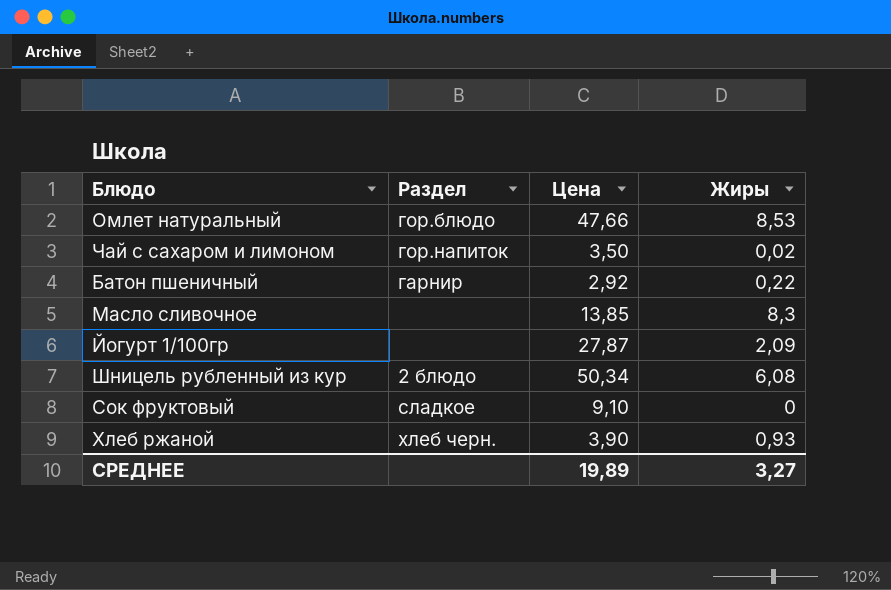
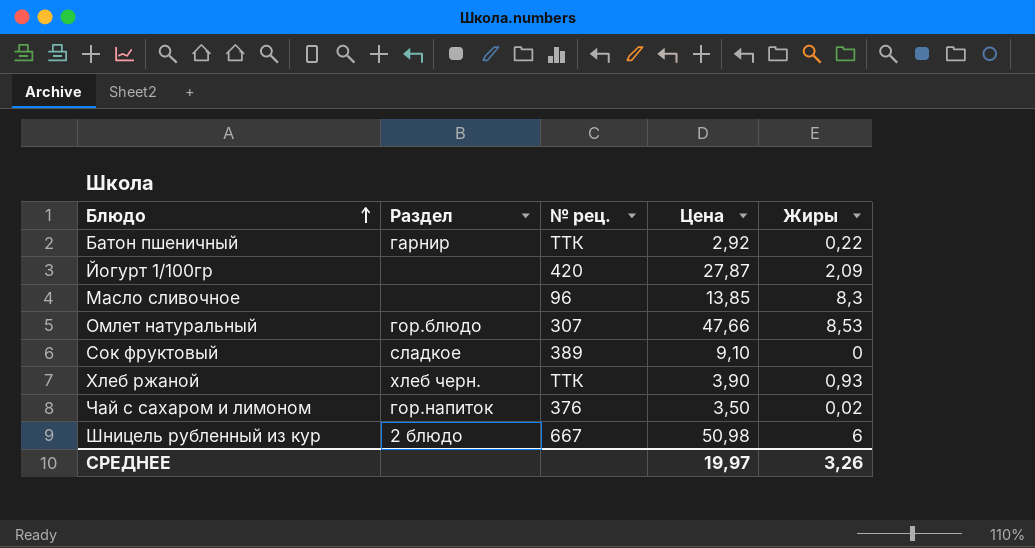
row order: none -> Блюдо ascending
column № рец. | position: none -> 3
Шницель рубленный из кур | Цена: 50,34 -> 50,98
Шницель рубленный из кур | Жиры: 6,08 -> 6
СРЕДНЕЕ | Цена: 19,89 -> 19,97
СРЕДНЕЕ | Жиры: 3,27 -> 3,26

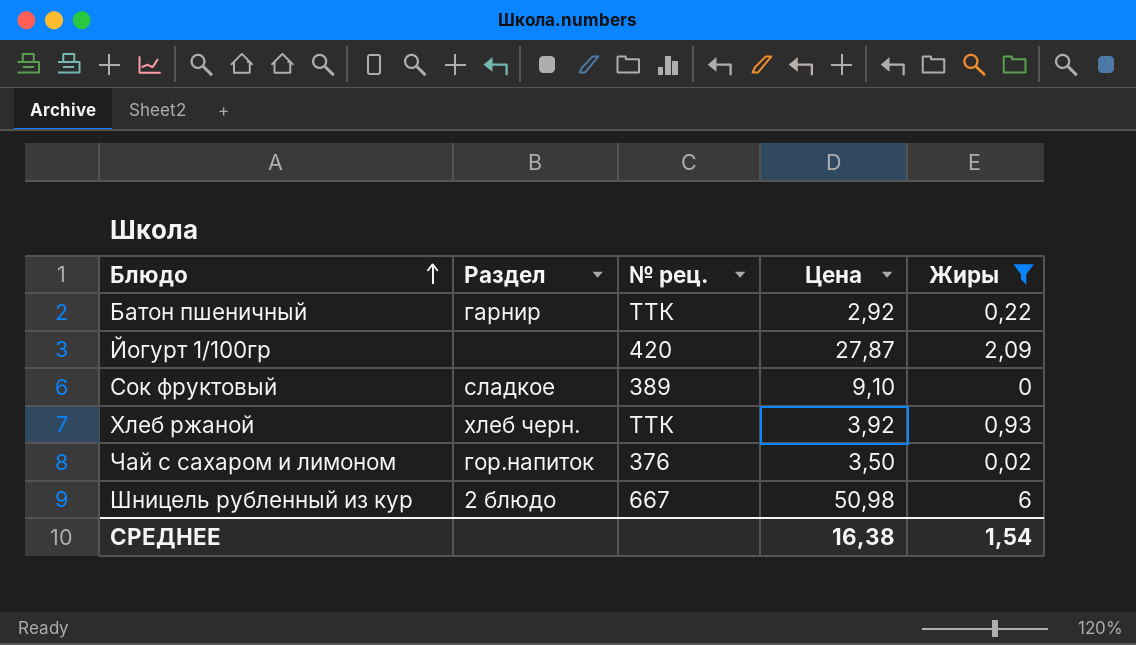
filter: none -> Жиры <= 6
Хлеб ржаной | Цена: 3,90 -> 3,92
СРЕДНЕЕ | Цена: 19,97 -> 16,38
СРЕДНЕЕ | Жиры: 3,26 -> 1,54

